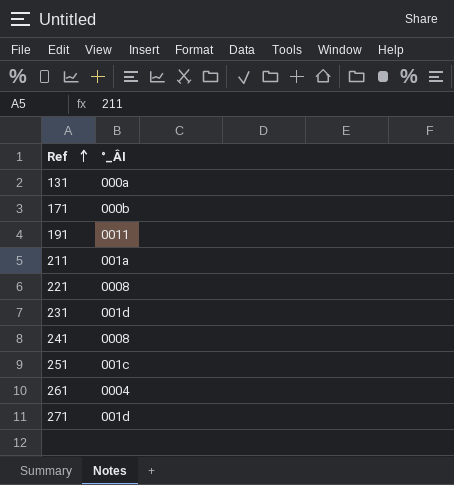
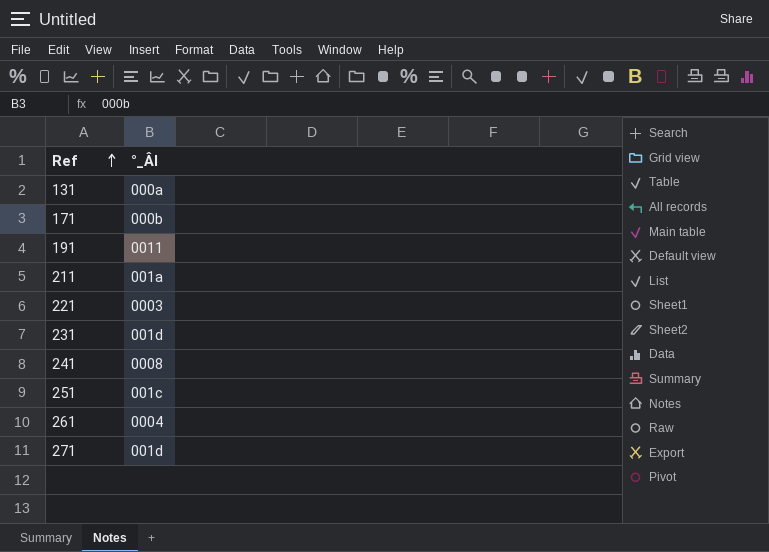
221 | °_ÂI: 0008 -> 0003

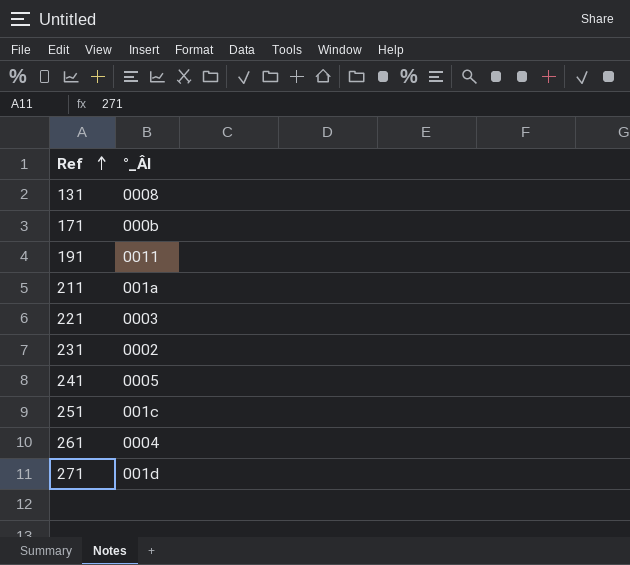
131 | °_ÂI: 000a -> 0008
231 | °_ÂI: 001d -> 0002
241 | °_ÂI: 0008 -> 0005

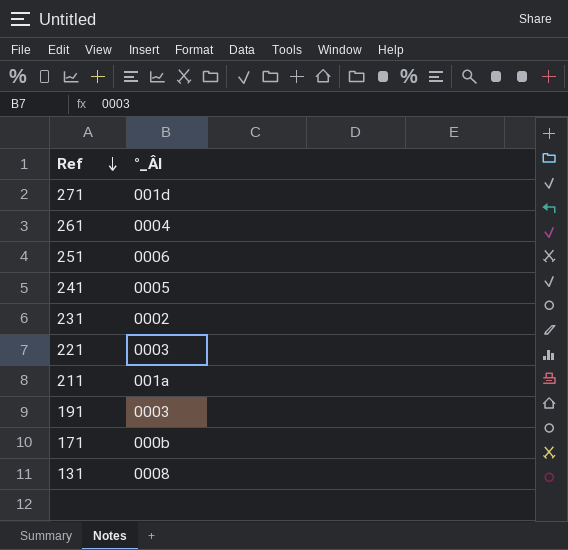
row order: Ref ascending -> Ref descending
251 | °_ÂI: 001c -> 0006
191 | °_ÂI: 0011 -> 0003

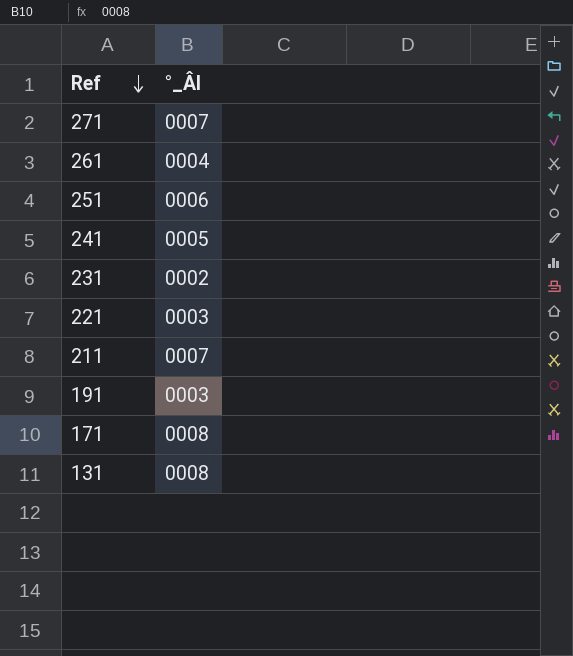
271 | °_ÂI: 001d -> 0007
211 | °_ÂI: 001a -> 0007
171 | °_ÂI: 000b -> 0008

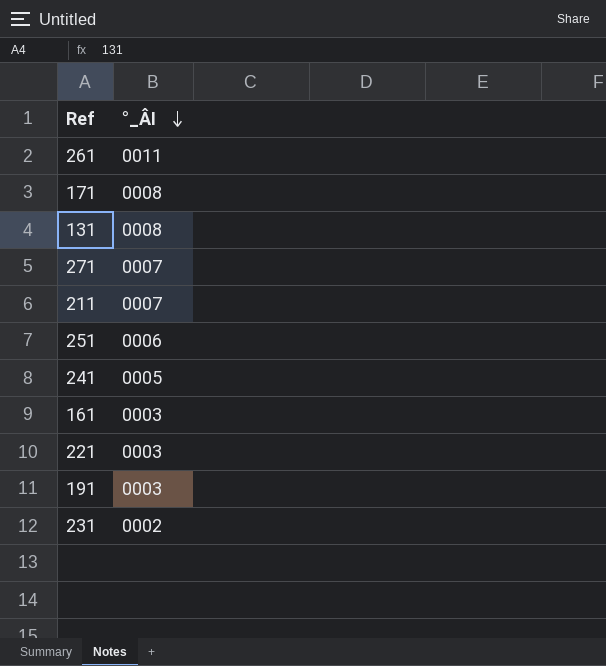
row order: Ref descending -> °_ÂI descending
261 | °_ÂI: 0004 -> 0011
row 161: none -> 0003

